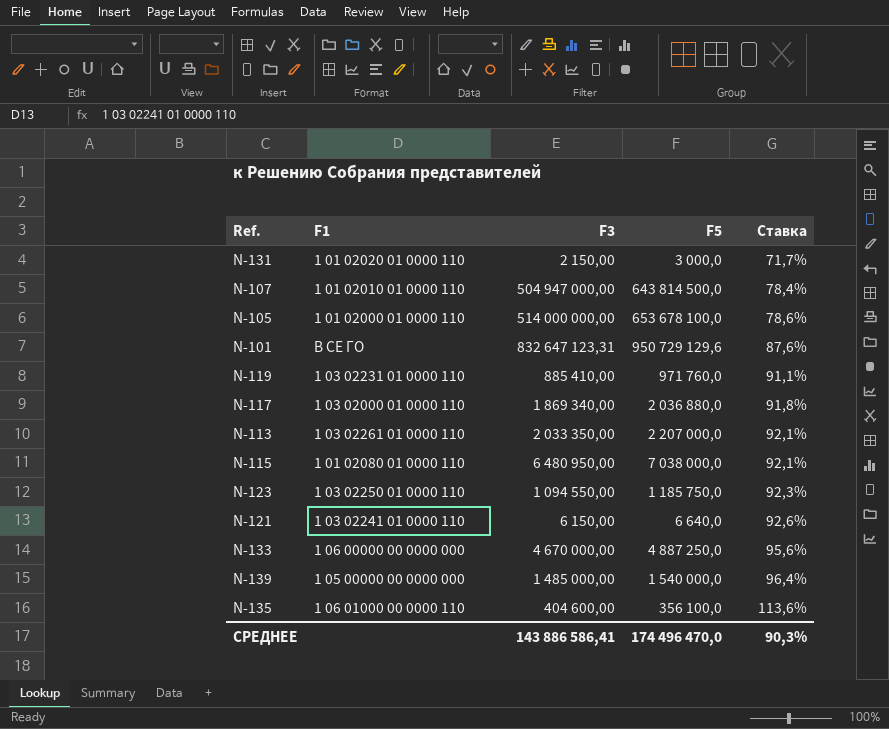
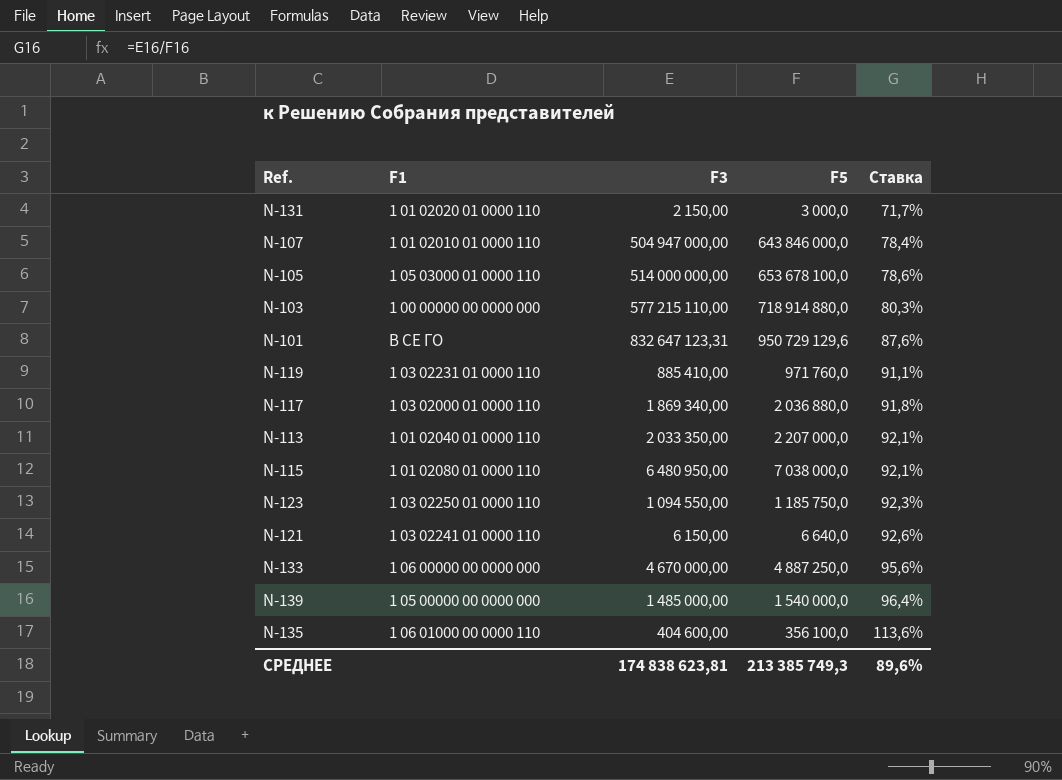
N-107 | F5: 643 814 500,0 -> 643 846 000,0
N-105 | F1: 1 01 02000 01 0000 110 -> 1 05 03000 01 0000 110
row N-103: none -> 1 00 00000 00 0000 000 | 577 215 110,00 | 718 914 880,0 | 80,3%
N-113 | F1: 1 03 02261 01 0000 110 -> 1 01 02040 01 0000 110
СРЕДНЕЕ | F3: 143 886 586,41 -> 174 838 623,81
СРЕДНЕЕ | F5: 174 496 470,0 -> 213 385 749,3
СРЕДНЕЕ | Ставка: 90,3% -> 89,6%

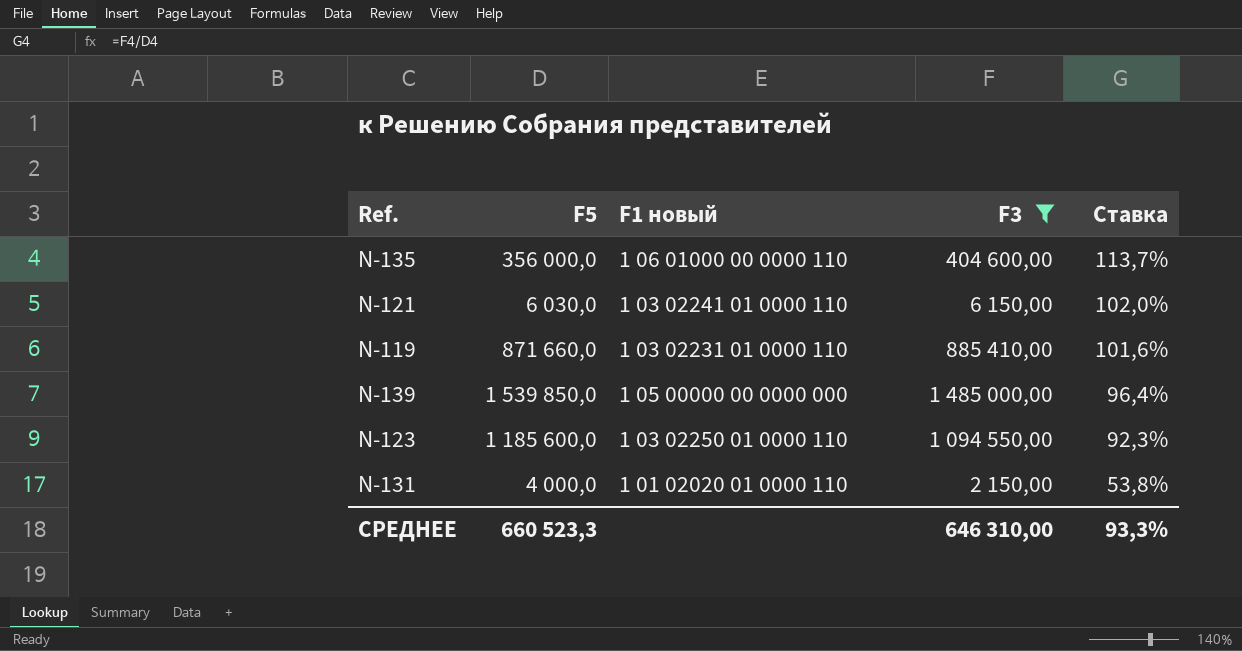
filter: none -> F3 <= 1 485 000,00
row order: Ставка ascending -> Ставка descending
column F5 | position: 4 -> 2
column name: F1 -> F1 новый
N-135 | F5: 356 100,0 -> 356 000,0
N-135 | Ставка: 113,6% -> 113,7%
N-121 | F5: 6 640,0 -> 6 030,0
N-121 | Ставка: 92,6% -> 102,0%
N-119 | F5: 971 760,0 -> 871 660,0
N-119 | Ставка: 91,1% -> 101,6%
N-139 | F5: 1 540 000,0 -> 1 539 850,0
N-123 | F5: 1 185 750,0 -> 1 185 600,0
N-131 | F5: 3 000,0 -> 4 000,0
N-131 | Ставка: 71,7% -> 53,8%
СРЕДНЕЕ | F5: 213 385 749,3 -> 660 523,3
СРЕДНЕЕ | F3: 174 838 623,81 -> 646 310,00
СРЕДНЕЕ | Ставка: 89,6% -> 93,3%

